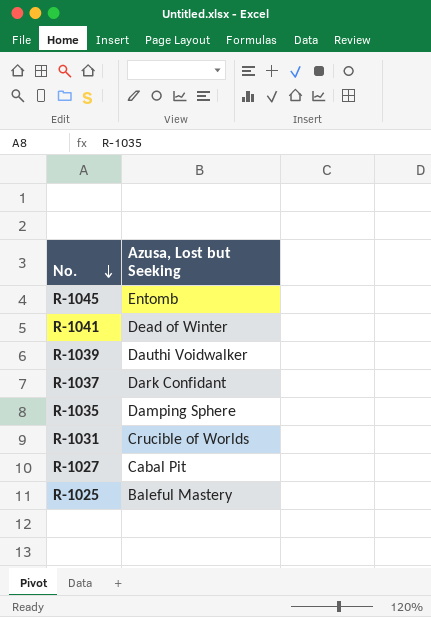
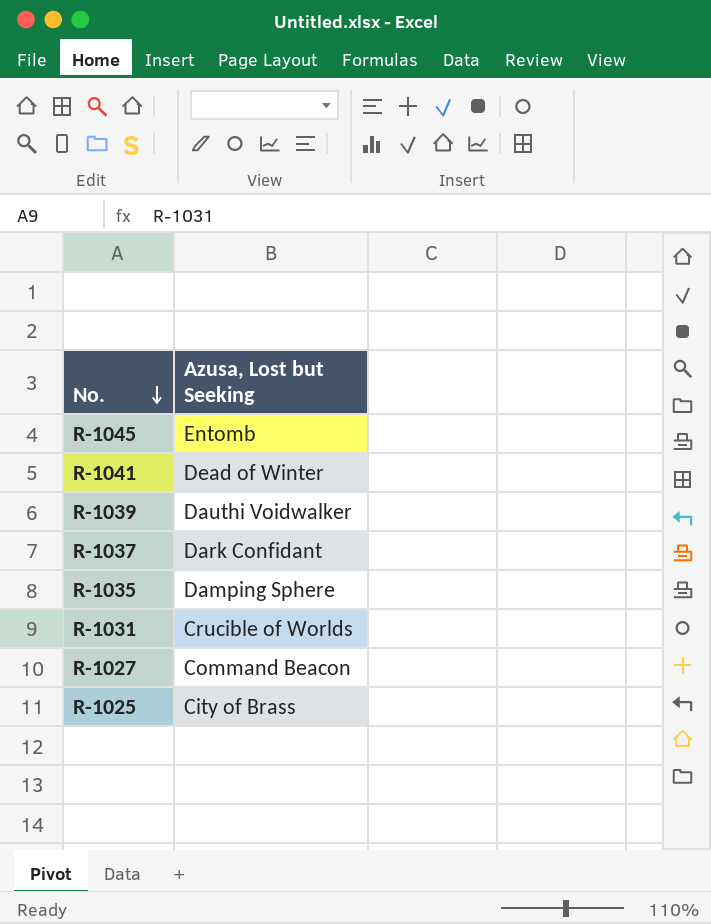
R-1027 | Azusa, Lost but Seeking: Cabal Pit -> Command Beacon
R-1025 | Azusa, Lost but Seeking: Baleful Mastery -> City of Brass

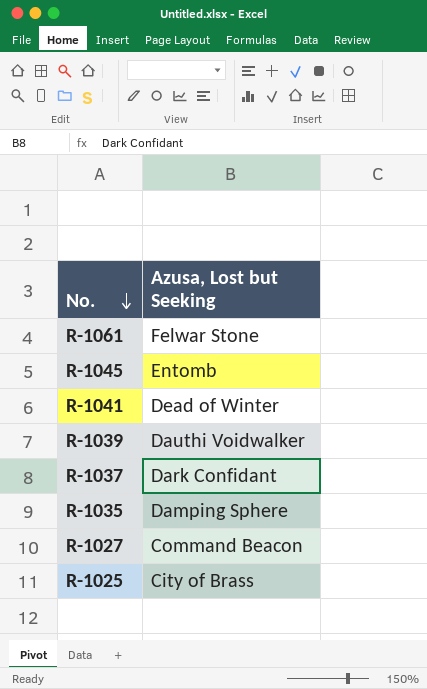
row R-1031: Crucible of Worlds -> none
row R-1061: none -> Felwar Stone

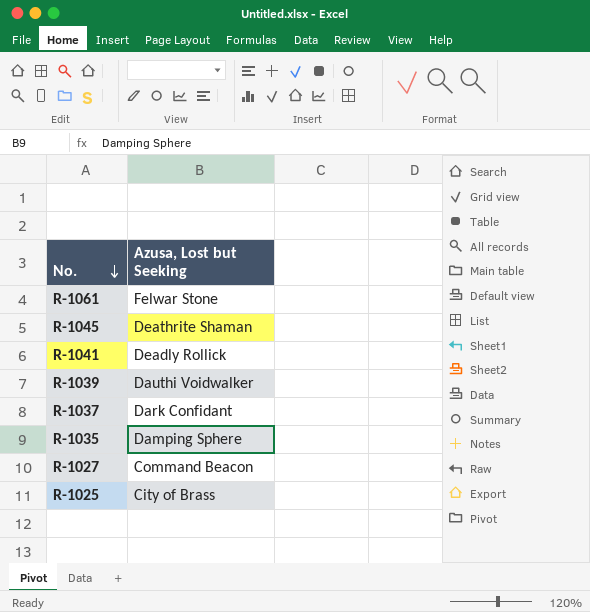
R-1045 | Azusa, Lost but Seeking: Entomb -> Deathrite Shaman
R-1041 | Azusa, Lost but Seeking: Dead of Winter -> Deadly Rollick

